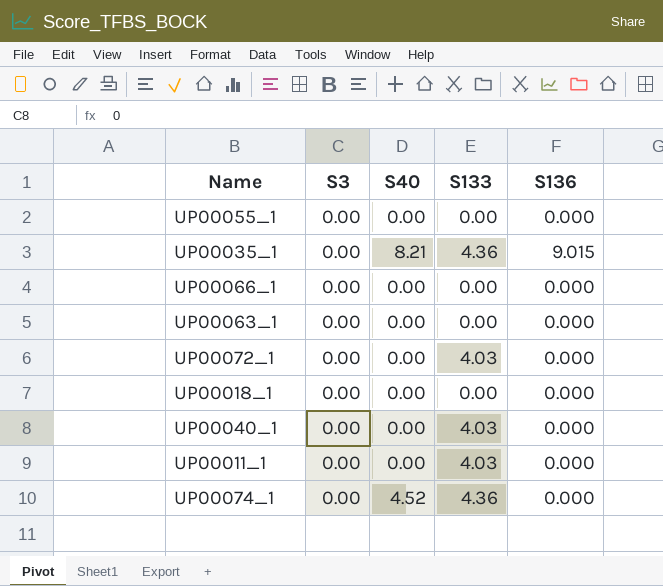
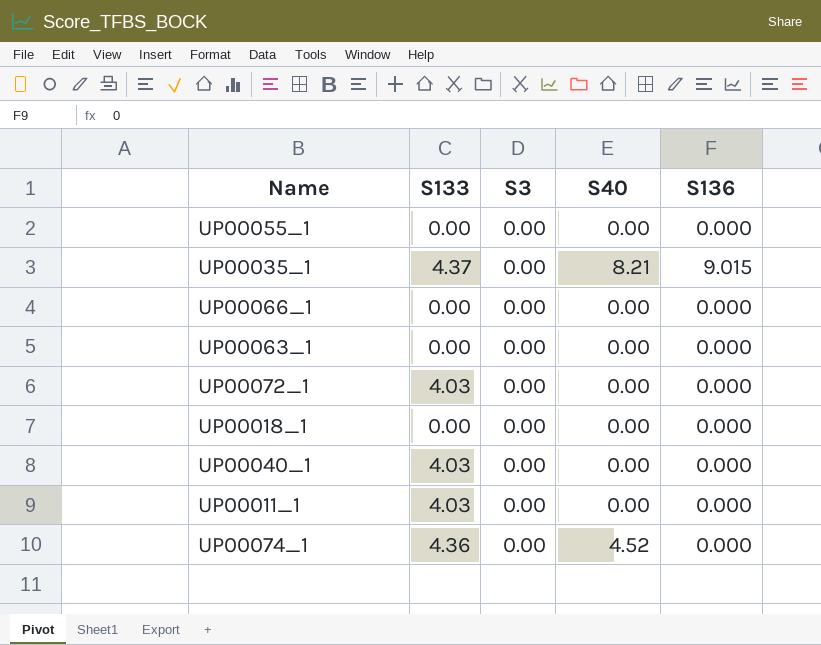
column S133 | position: 4 -> 2
UP00035_1 | S133: 4.36 -> 4.37

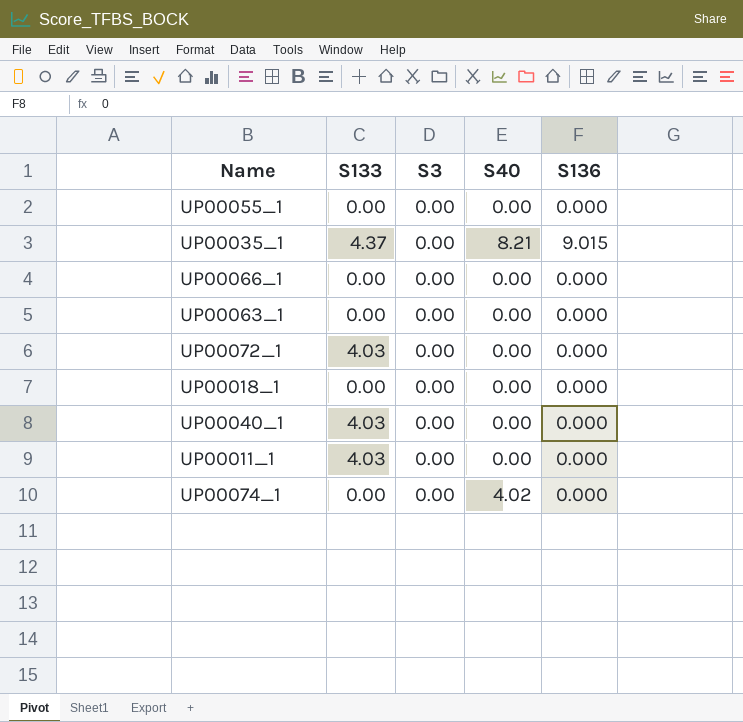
UP00074_1 | S133: 4.36 -> 0.00
UP00074_1 | S40: 4.52 -> 4.02

